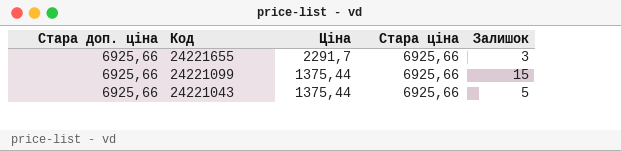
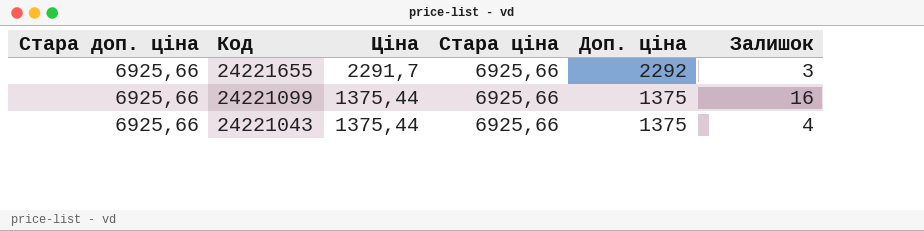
column Доп. ціна | position: none -> 5
24221099 | Залишок: 15 -> 16
24221043 | Залишок: 5 -> 4

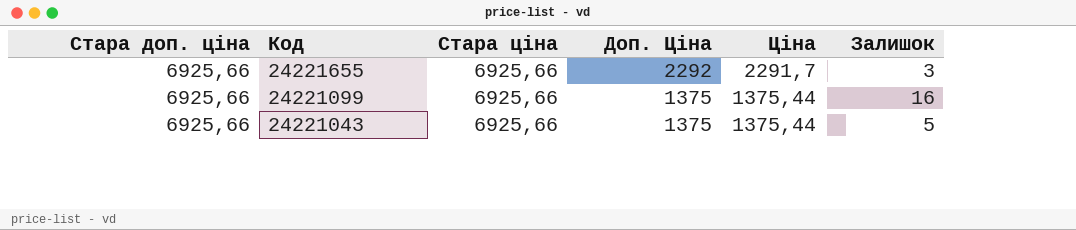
column name: Доп. ціна -> Доп. Ціна
column Ціна | position: 3 -> 5
24221043 | Залишок: 4 -> 5

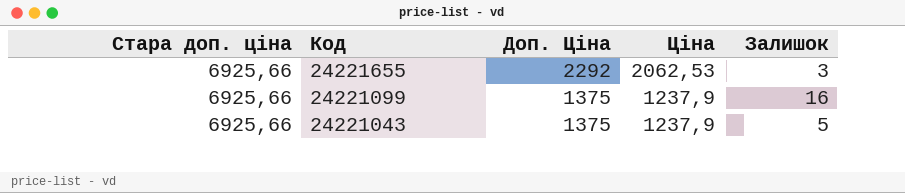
column Стара ціна | position: 3 -> none
24221655 | Ціна: 2291,7 -> 2062,53
24221099 | Ціна: 1375,44 -> 1237,9
24221043 | Ціна: 1375,44 -> 1237,9

